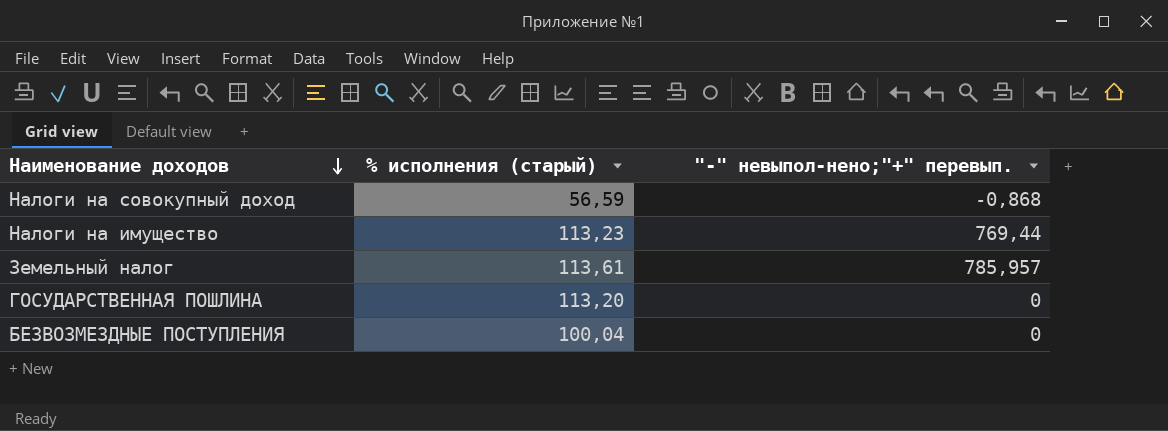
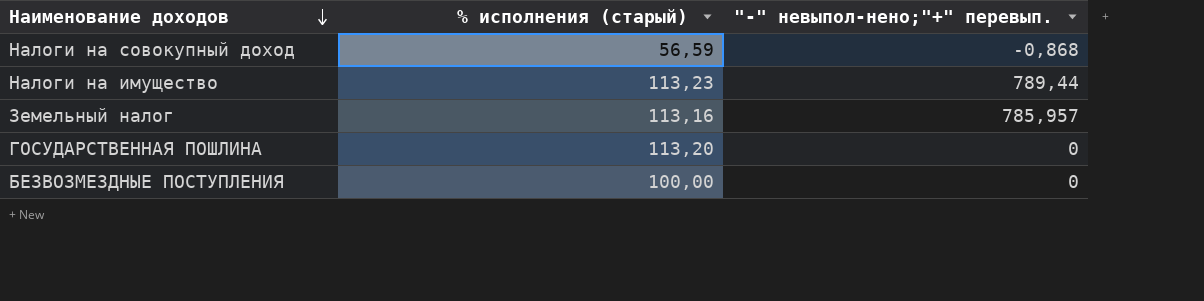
Налоги на имущество | "-" невыпол-нено;"+" перевып.: 769,44 -> 789,44
Земельный налог | % исполнения (старый): 113,61 -> 113,16
БЕЗВОЗМЕЗДНЫЕ ПОСТУПЛЕНИЯ | % исполнения (старый): 100,04 -> 100,00

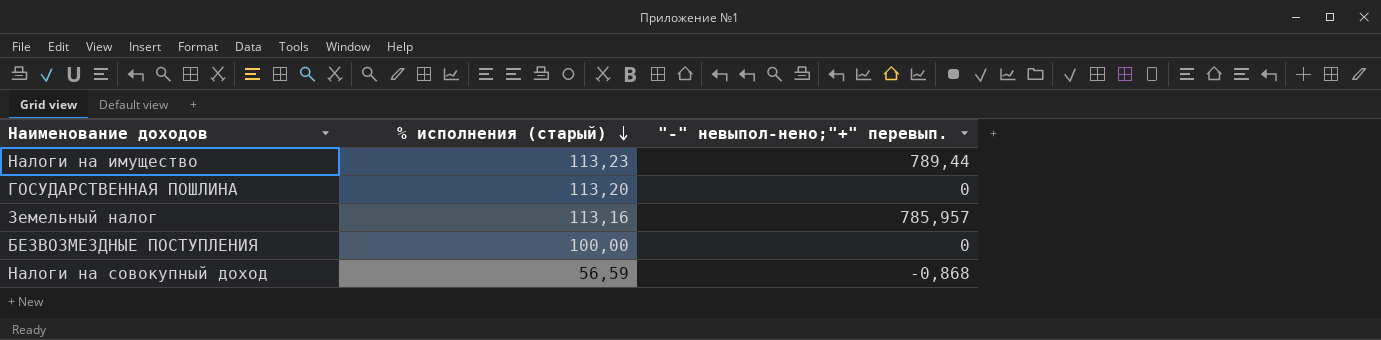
row order: Наименование доходов descending -> % исполнения (старый) descending

